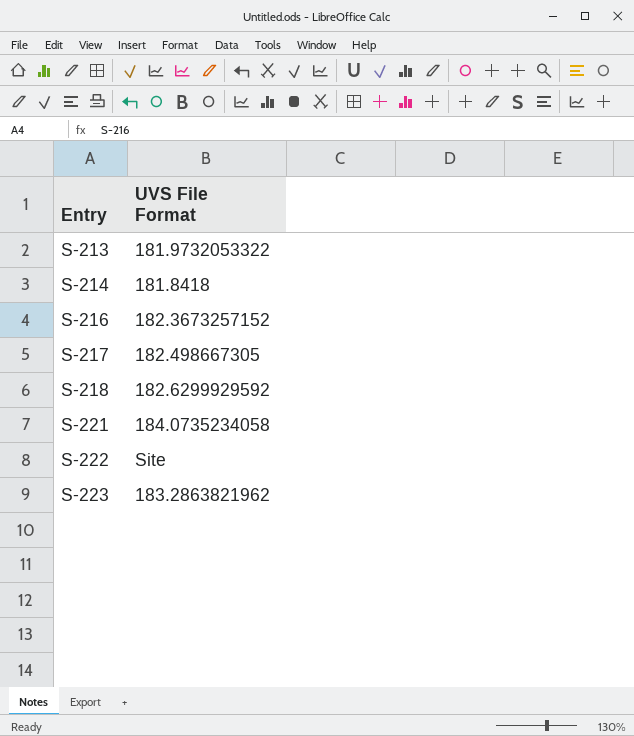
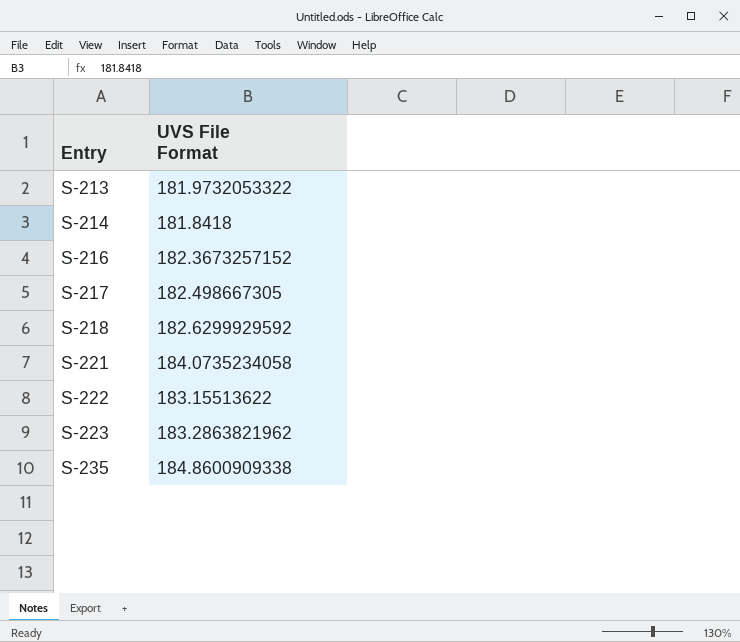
S-222 | UVS File Format: Site -> 183.15513622
row S-235: none -> 184.8600909338

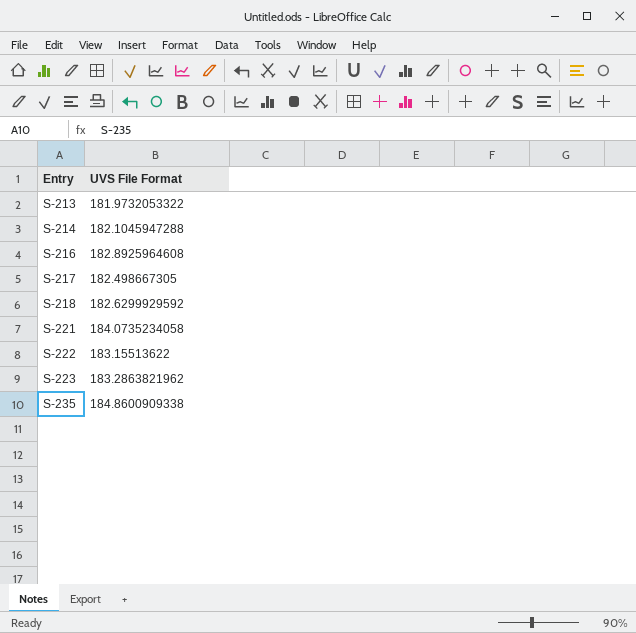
S-214 | UVS File Format: 181.8418 -> 182.1045947288
S-216 | UVS File Format: 182.3673257152 -> 182.8925964608

